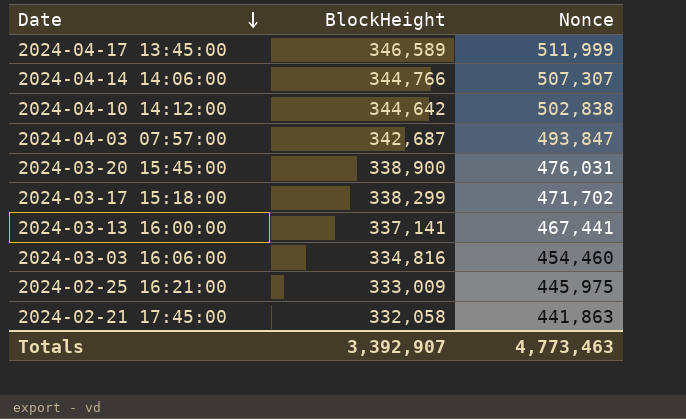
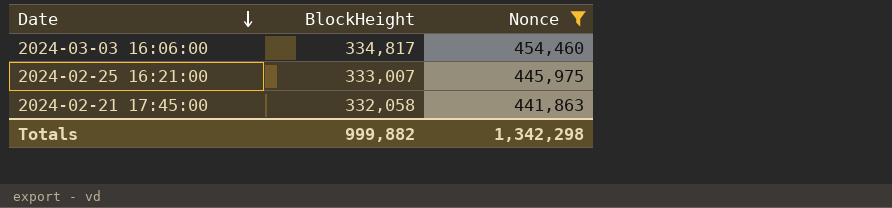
filter: none -> Nonce <= 454,460
2024-03-03 16:06:00 | BlockHeight: 334,816 -> 334,817
2024-02-25 16:21:00 | BlockHeight: 333,009 -> 333,007
Totals | BlockHeight: 3,392,907 -> 999,882
Totals | Nonce: 4,773,463 -> 1,342,298

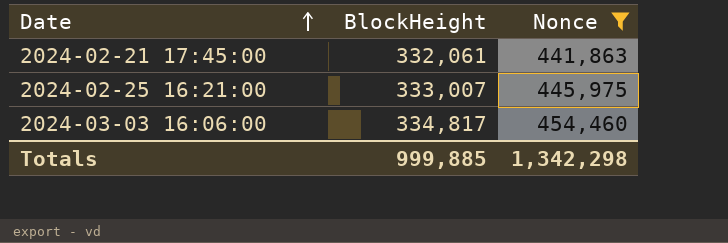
row order: Date descending -> Date ascending
2024-02-21 17:45:00 | BlockHeight: 332,058 -> 332,061
Totals | BlockHeight: 999,882 -> 999,885

